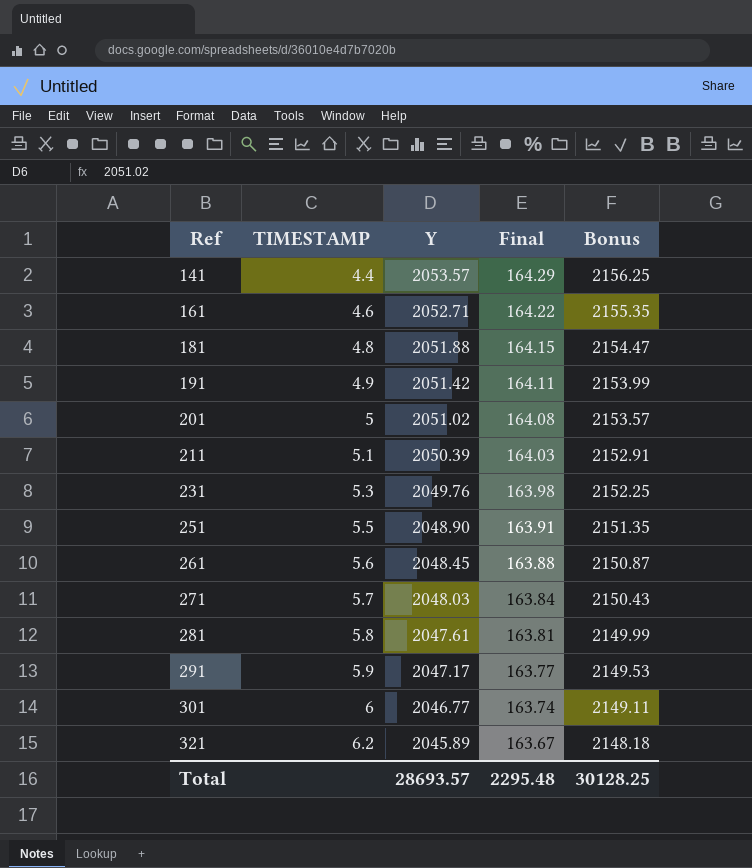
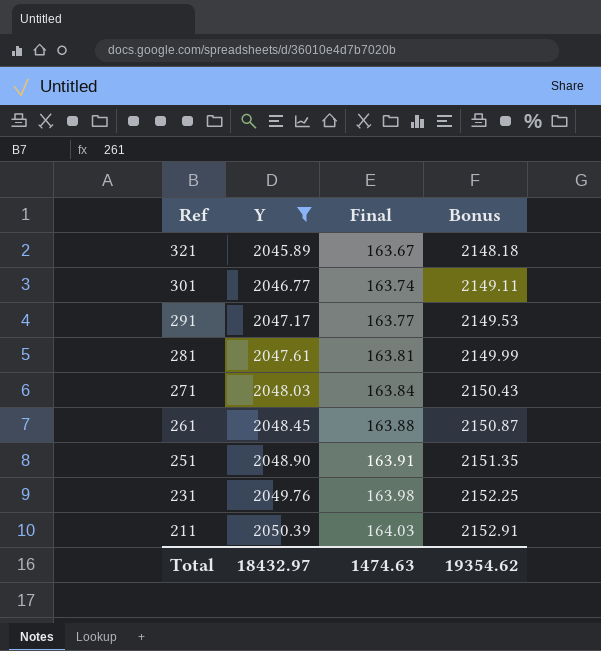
filter: none -> Y <= 2050.39
row order: Ref ascending -> Ref descending
column TIMESTAMP | position: 2 -> none
Total | Y: 28693.57 -> 18432.97
Total | Final: 2295.48 -> 1474.63
Total | Bonus: 30128.25 -> 19354.62

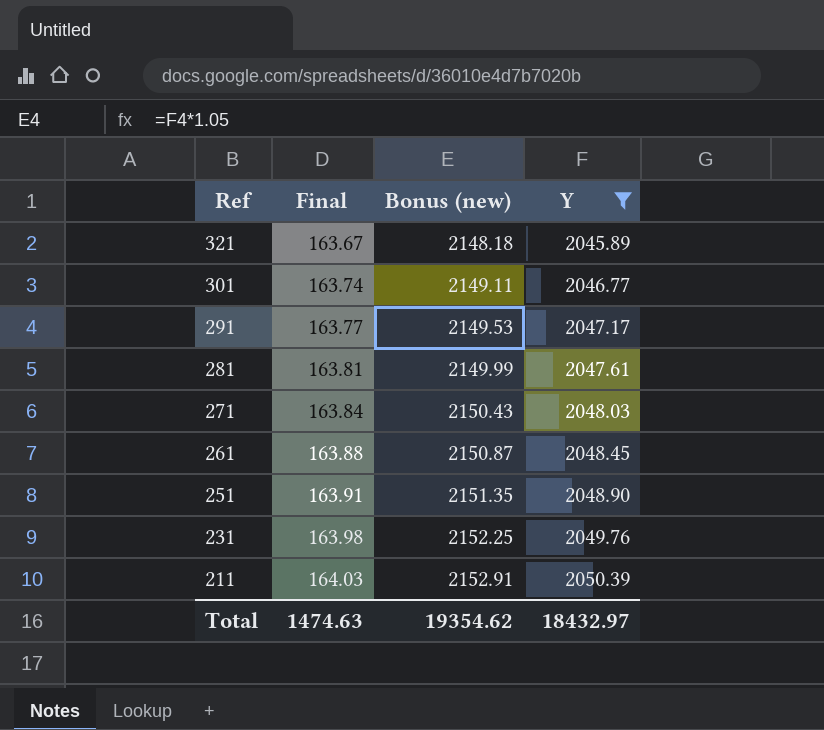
column name: Bonus -> Bonus (new)
column Y | position: 2 -> 4

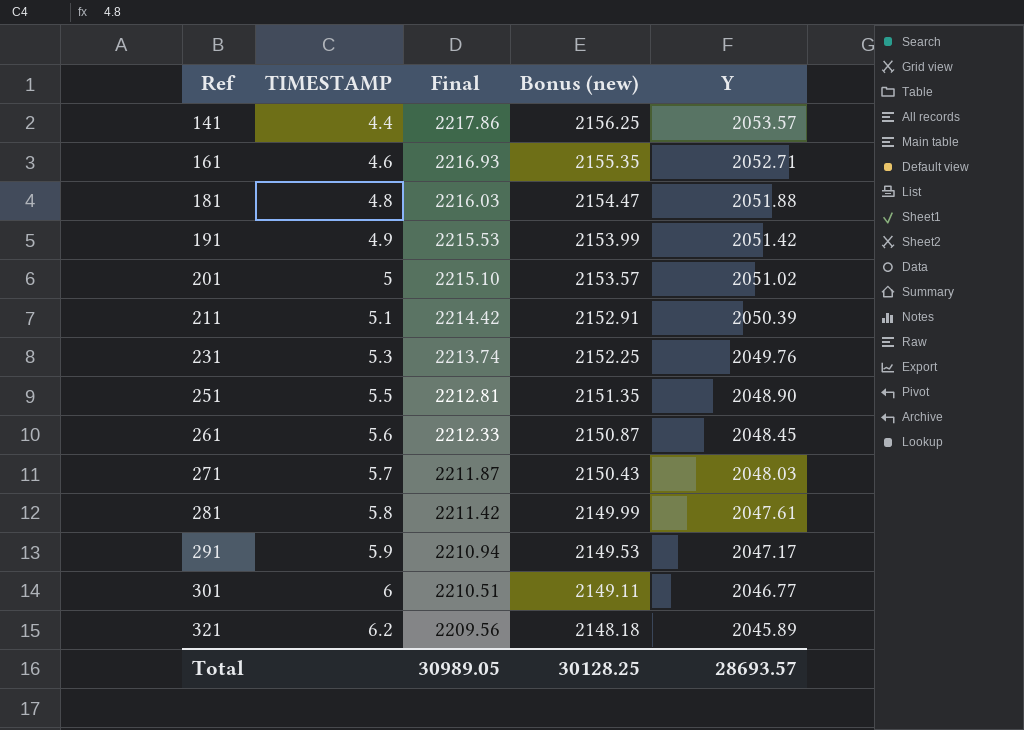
filter: Y <= 2050.39 -> none
row order: Ref descending -> Ref ascending
column TIMESTAMP | position: none -> 2
column Final | formula: [Y] * 0.08 -> [Y] * 1.08
Total | Final: 1474.63 -> 30989.05
Total | Bonus (new): 19354.62 -> 30128.25
Total | Y: 18432.97 -> 28693.57

